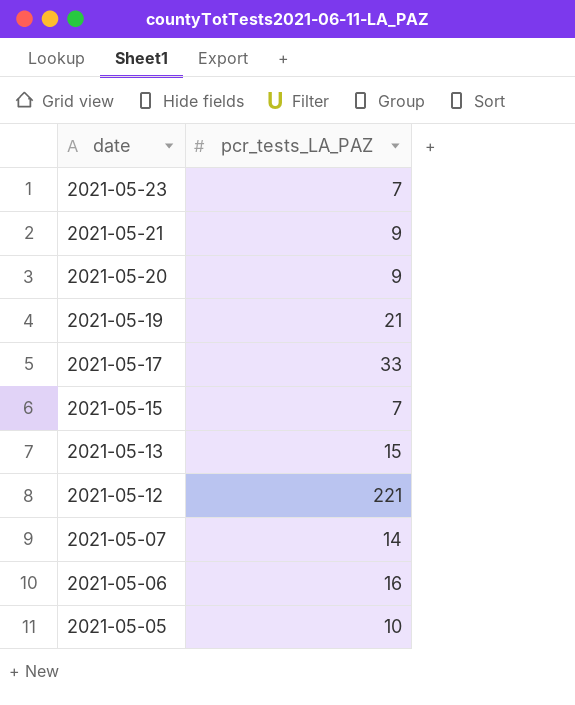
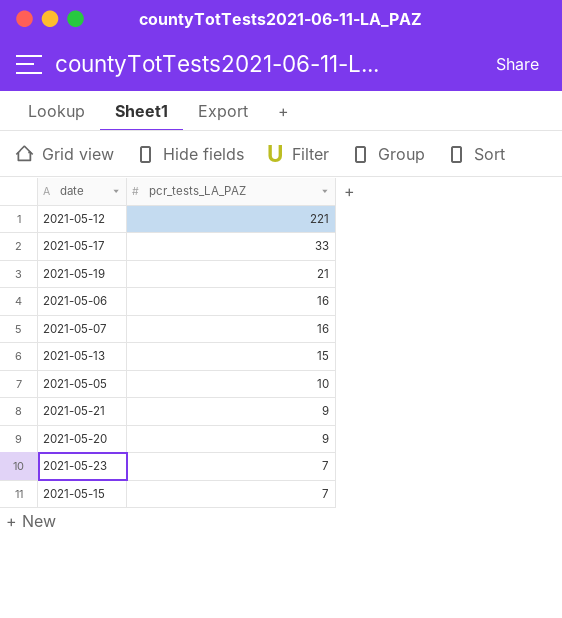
row order: date descending -> pcr_tests_LA_PAZ descending
2021-05-07 | pcr_tests_LA_PAZ: 14 -> 16

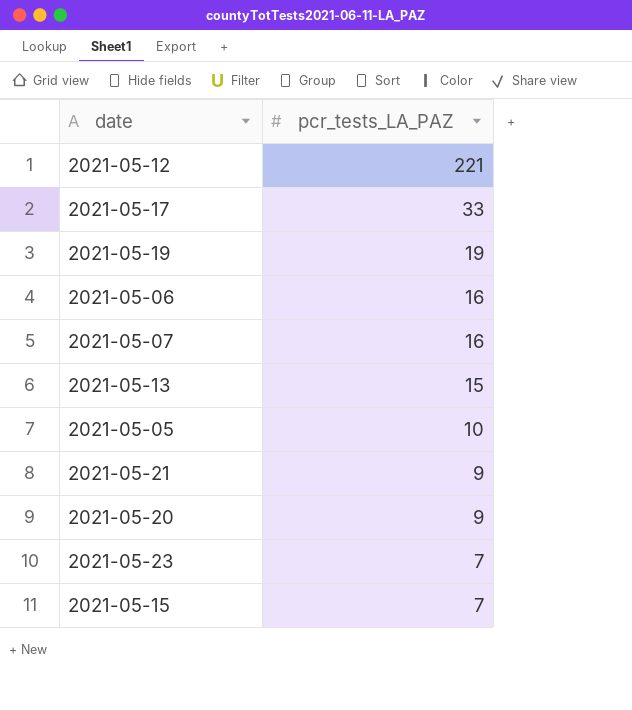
2021-05-19 | pcr_tests_LA_PAZ: 21 -> 19

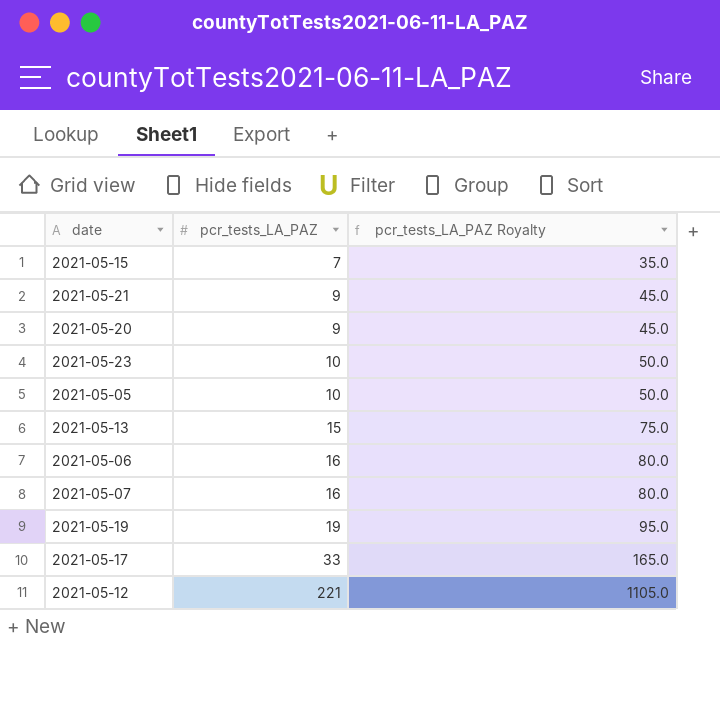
row order: pcr_tests_LA_PAZ descending -> pcr_tests_LA_PAZ ascending
column pcr_tests_LA_PAZ Royalty | formula: none -> [pcr_tests_LA_PAZ] * 5
2021-05-23 | pcr_tests_LA_PAZ: 7 -> 10

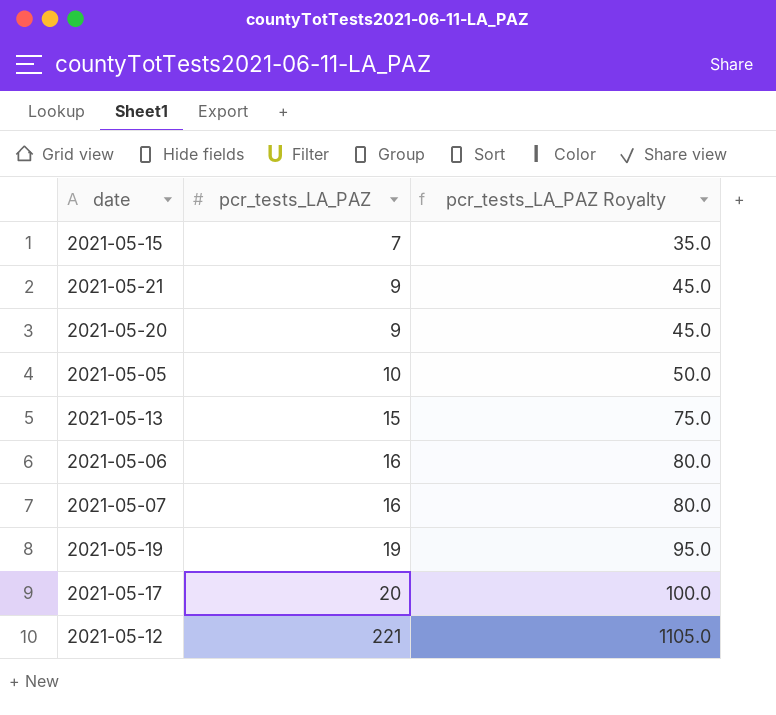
row 2021-05-23: 10 | 50.0 -> none
2021-05-17 | pcr_tests_LA_PAZ: 33 -> 20
2021-05-17 | pcr_tests_LA_PAZ Royalty: 165.0 -> 100.0

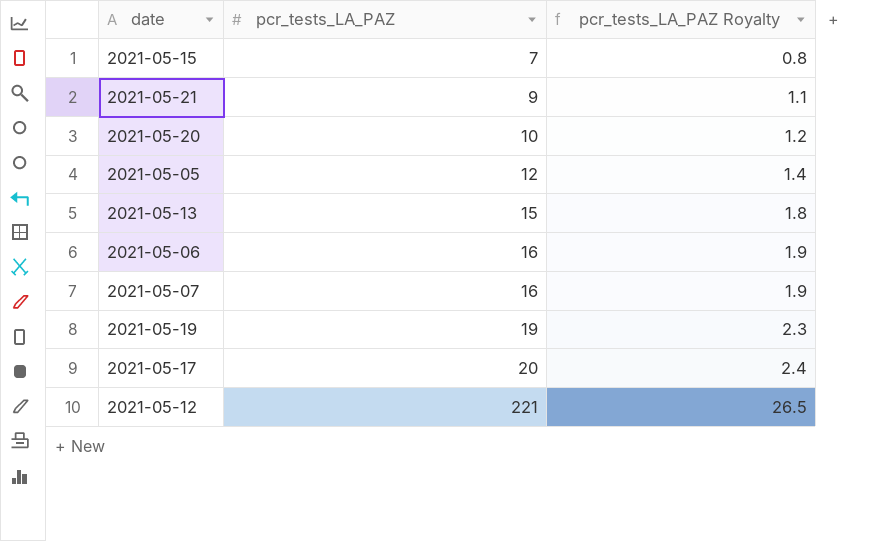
column pcr_tests_LA_PAZ Royalty | formula: [pcr_tests_LA_PAZ] * 5 -> [pcr_tests_LA_PAZ] * 0.12
2021-05-20 | pcr_tests_LA_PAZ: 9 -> 10
2021-05-05 | pcr_tests_LA_PAZ: 10 -> 12

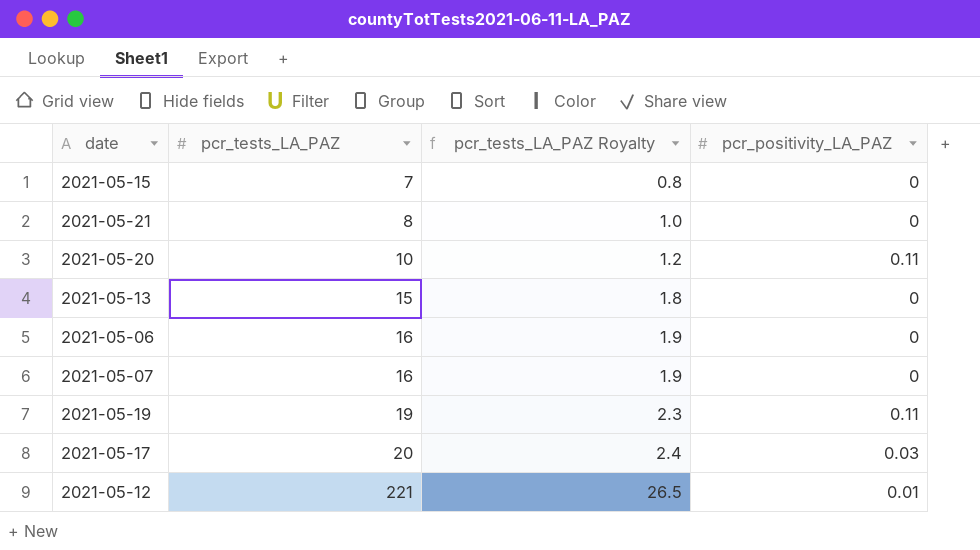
column pcr_positivity_LA_PAZ | position: none -> 4
row 2021-05-05: 12 | 1.4 -> none
2021-05-21 | pcr_tests_LA_PAZ: 9 -> 8
2021-05-21 | pcr_tests_LA_PAZ Royalty: 1.1 -> 1.0

